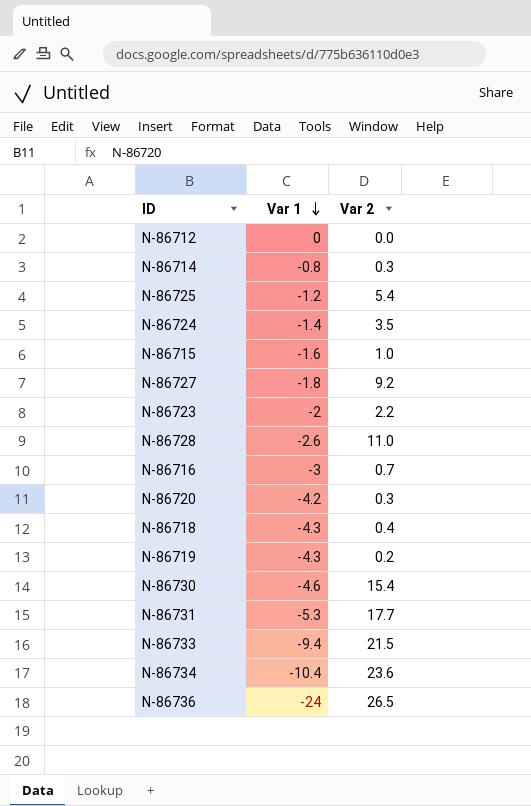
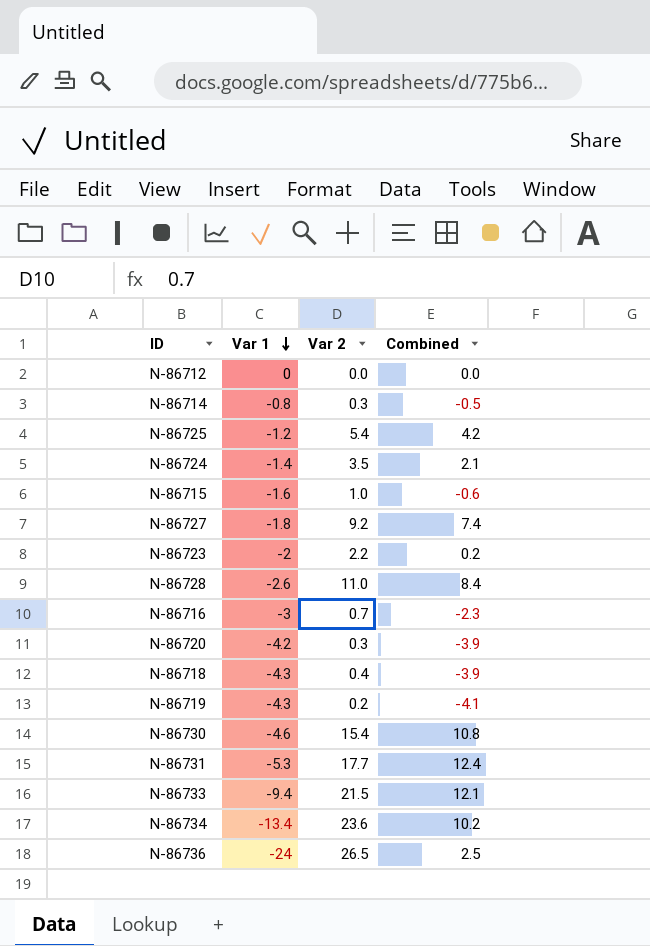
column Combined | formula: none -> [Var 1] + [Var 2]
N-86734 | Var 1: -10.4 -> -13.4

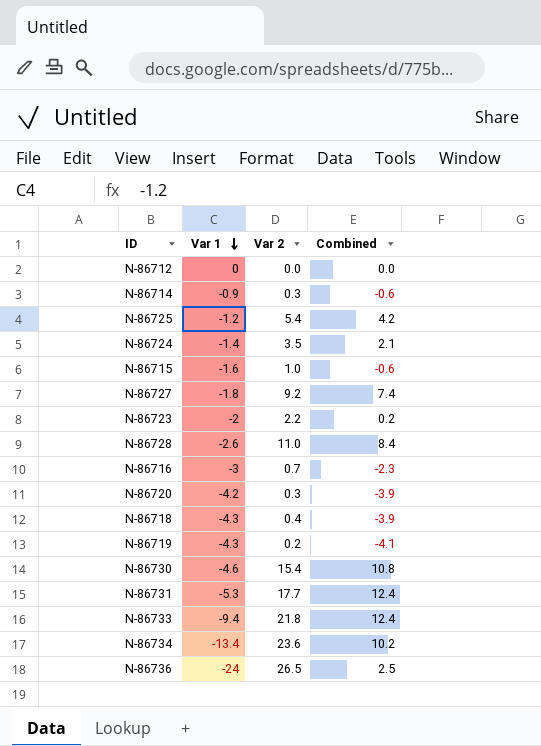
N-86714 | Var 1: -0.8 -> -0.9
N-86714 | Combined: -0.5 -> -0.6
N-86733 | Var 2: 21.5 -> 21.8
N-86733 | Combined: 12.1 -> 12.4

